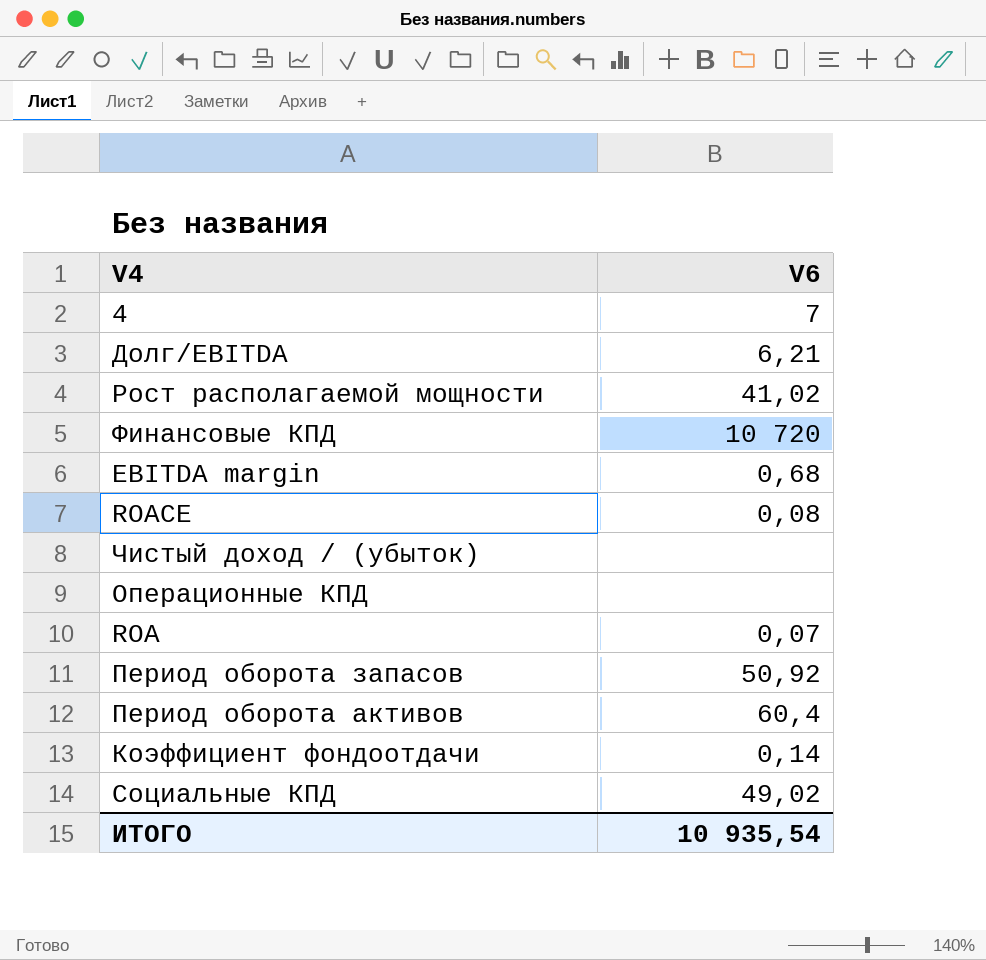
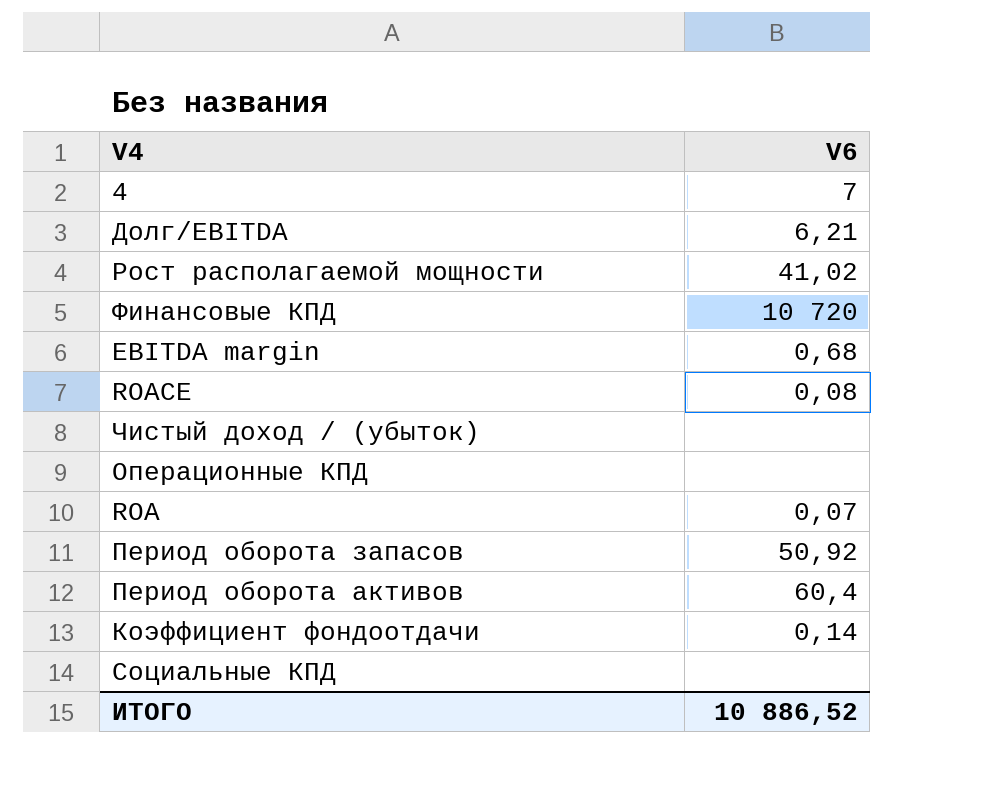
Социальные КПД | V6: 49,02 -> none
ИТОГО | V6: 10 935,54 -> 10 886,52

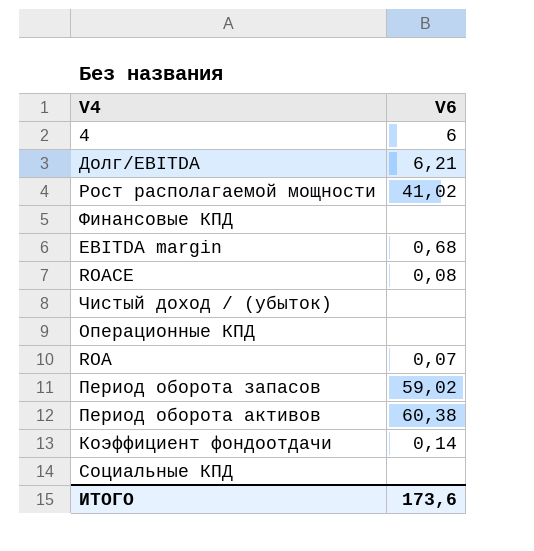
4 | V6: 7 -> 6
Финансовые КПД | V6: 10 720 -> none
Период оборота запасов | V6: 50,92 -> 59,02
Период оборота активов | V6: 60,4 -> 60,38
ИТОГО | V6: 10 886,52 -> 173,6

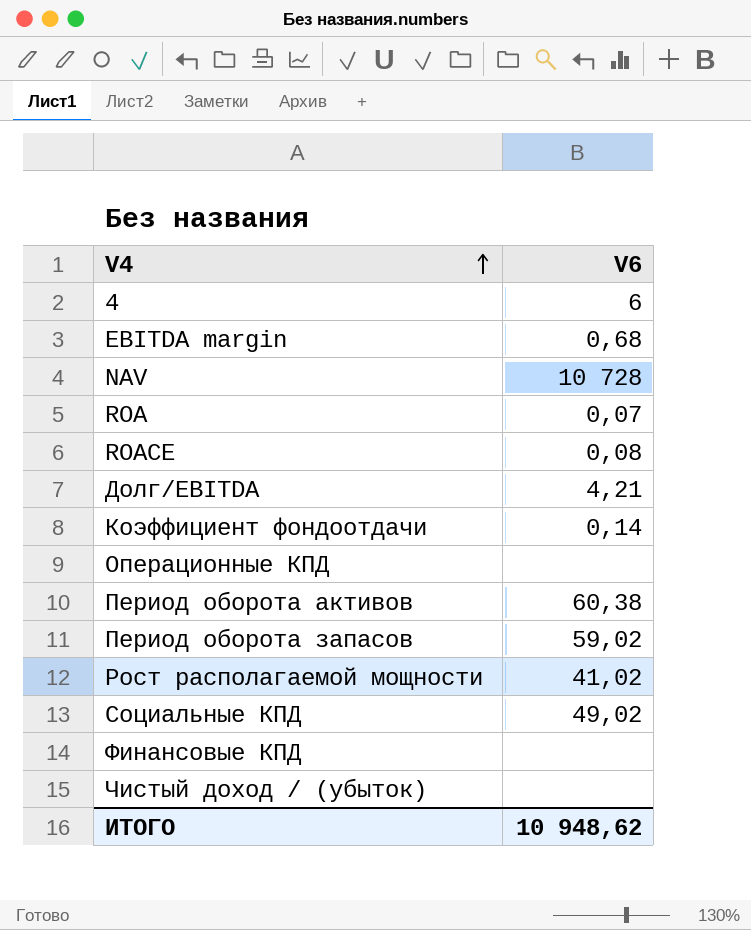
row order: none -> V4 ascending
row NAV: none -> 10 728
Долг/EBITDA | V6: 6,21 -> 4,21
Социальные КПД | V6: none -> 49,02
ИТОГО | V6: 173,6 -> 10 948,62

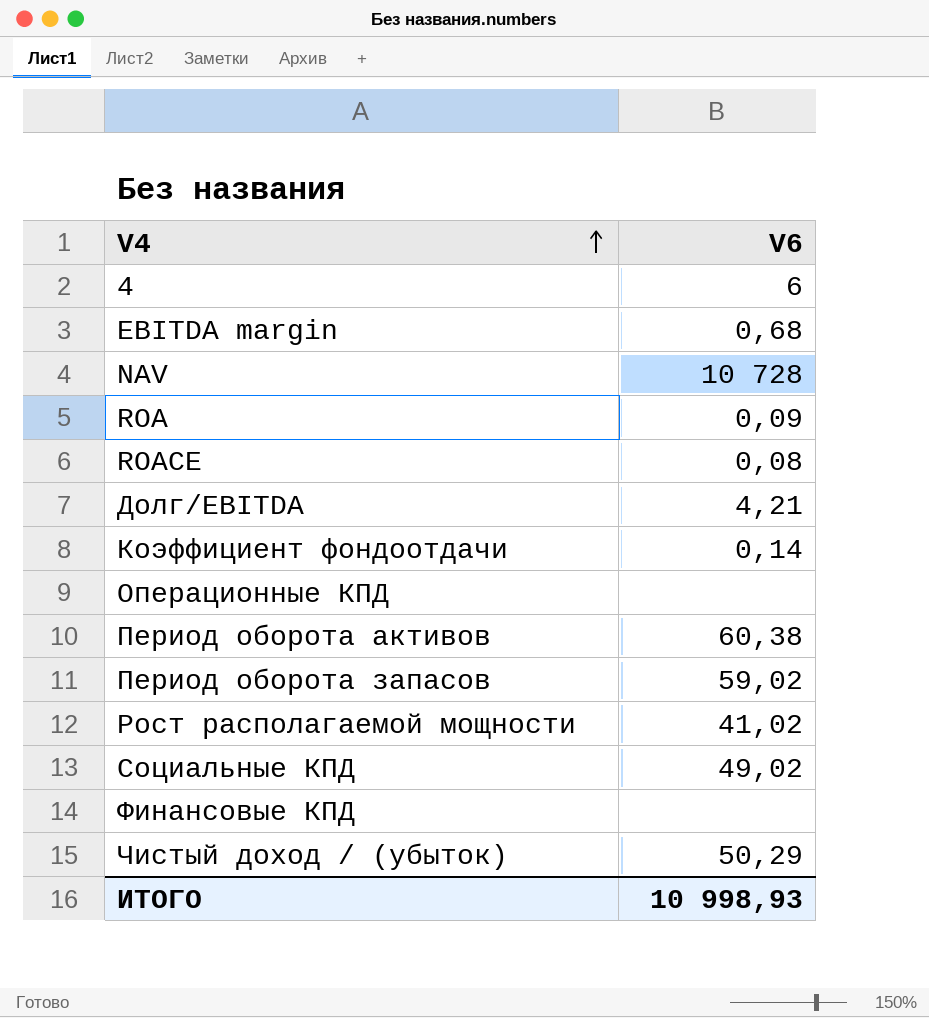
ROA | V6: 0,07 -> 0,09
Чистый доход / (убыток) | V6: none -> 50,29
ИТОГО | V6: 10 948,62 -> 10 998,93

